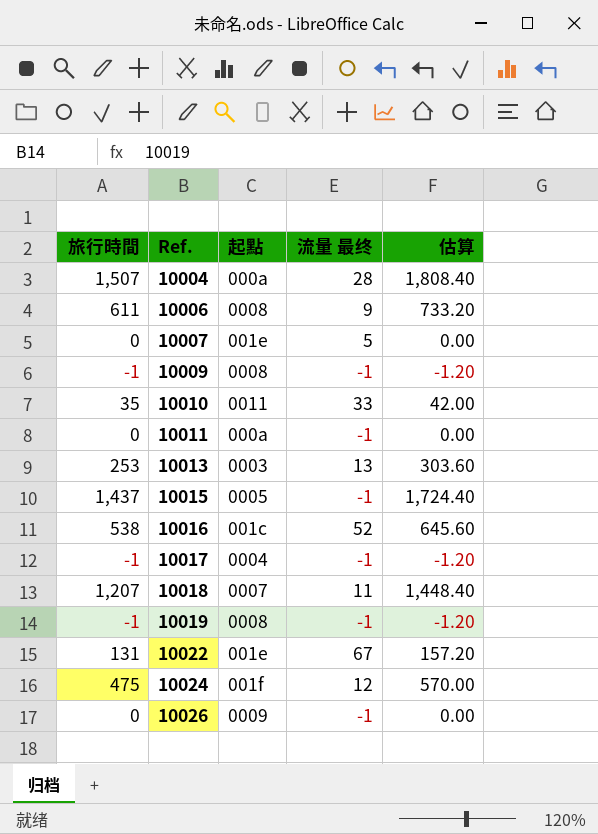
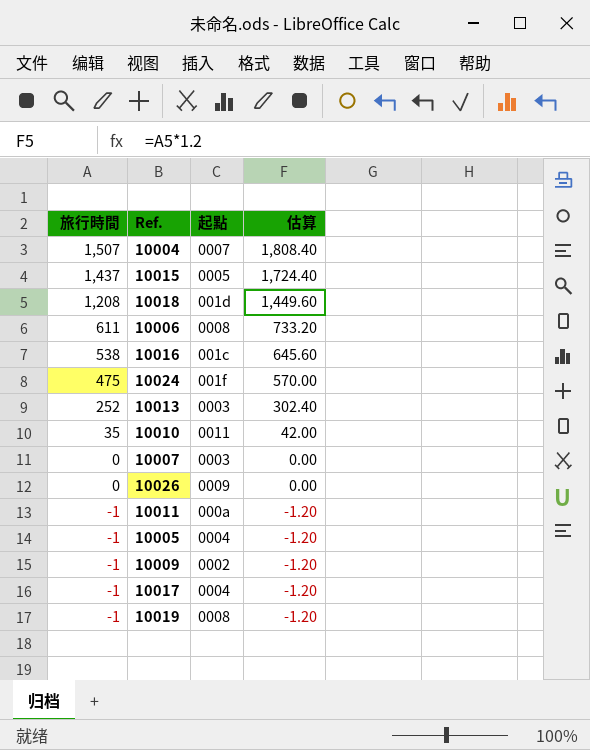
row order: Ref. ascending -> 旅行時間 descending
column 流量 最终 | position: 4 -> none
row 10022: 131 | 001e | 67 | 157.20 -> none
10004 | 起點: 000a -> 0007
10018 | 旅行時間: 1,207 -> 1,208
10018 | 起點: 0007 -> 001d
10018 | 估算: 1,448.40 -> 1,449.60
10013 | 旅行時間: 253 -> 252
10013 | 估算: 303.60 -> 302.40
10007 | 起點: 001e -> 0003
10011 | 旅行時間: 0 -> -1
10011 | 估算: 0.00 -> -1.20
row 10005: none -> -1 | 0004 | -1.20
10009 | 起點: 0008 -> 0002

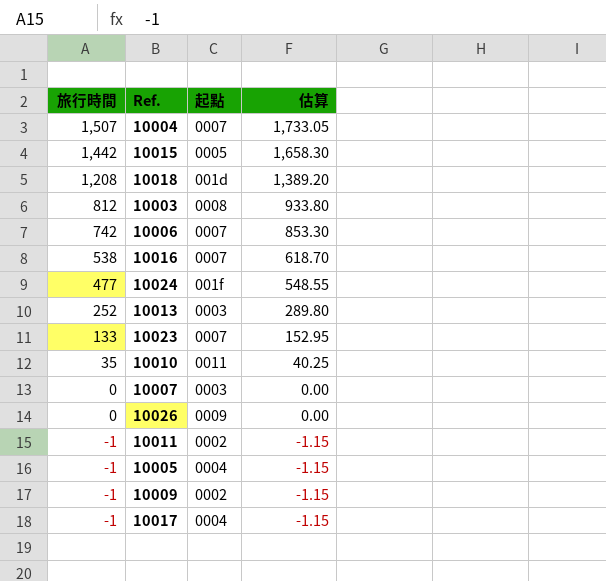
column 估算 | formula: [旅行時間] * 1.2 -> [旅行時間] * 1.15
row 10019: -1 | 0008 | -1.20 -> none
10015 | 旅行時間: 1,437 -> 1,442
row 10003: none -> 812 | 0008 | 933.80
10006 | 旅行時間: 611 -> 742
10006 | 起點: 0008 -> 0007
10016 | 起點: 001c -> 0007
10024 | 旅行時間: 475 -> 477
row 10023: none -> 133 | 0007 | 152.95
10011 | 起點: 000a -> 0002

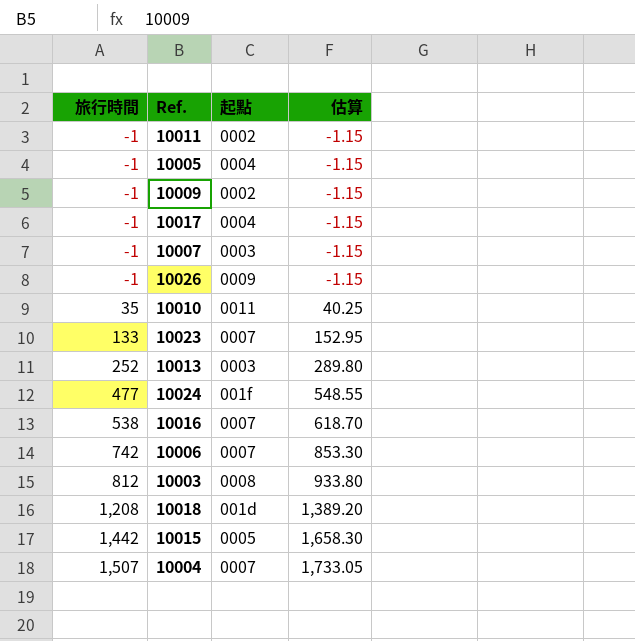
row order: 旅行時間 descending -> 旅行時間 ascending
10007 | 旅行時間: 0 -> -1
10007 | 估算: 0.00 -> -1.15
10026 | 旅行時間: 0 -> -1
10026 | 估算: 0.00 -> -1.15

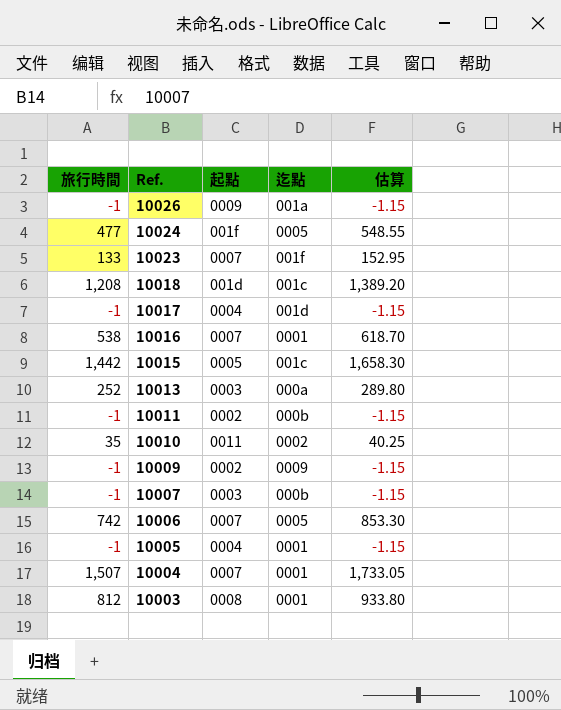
row order: 旅行時間 ascending -> Ref. descending
column 迄點 | position: none -> 4

